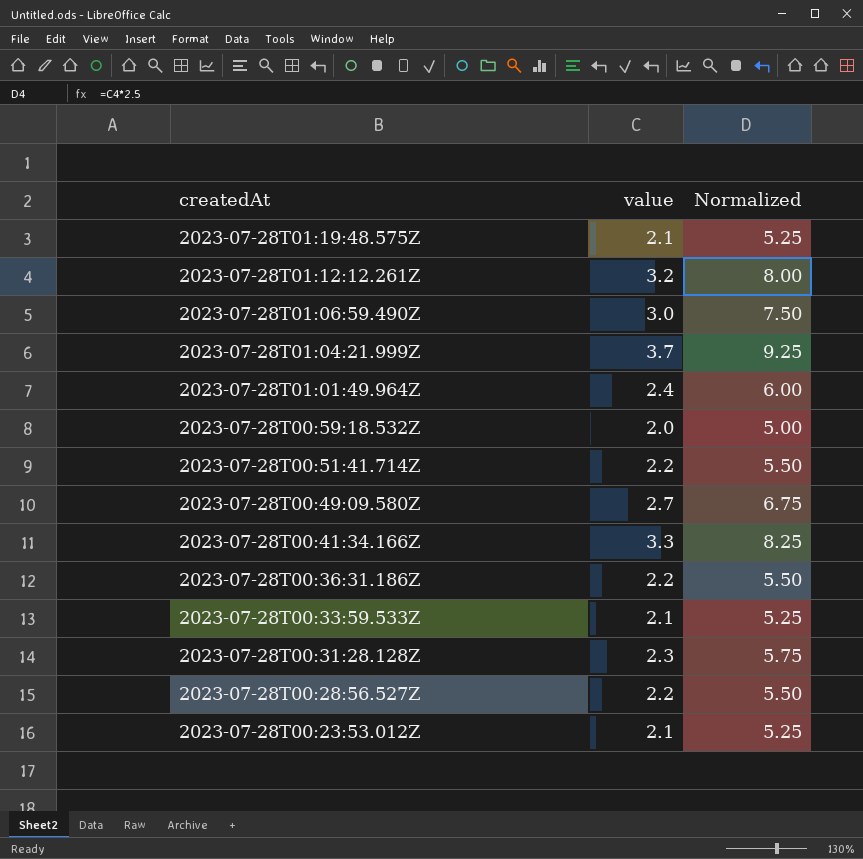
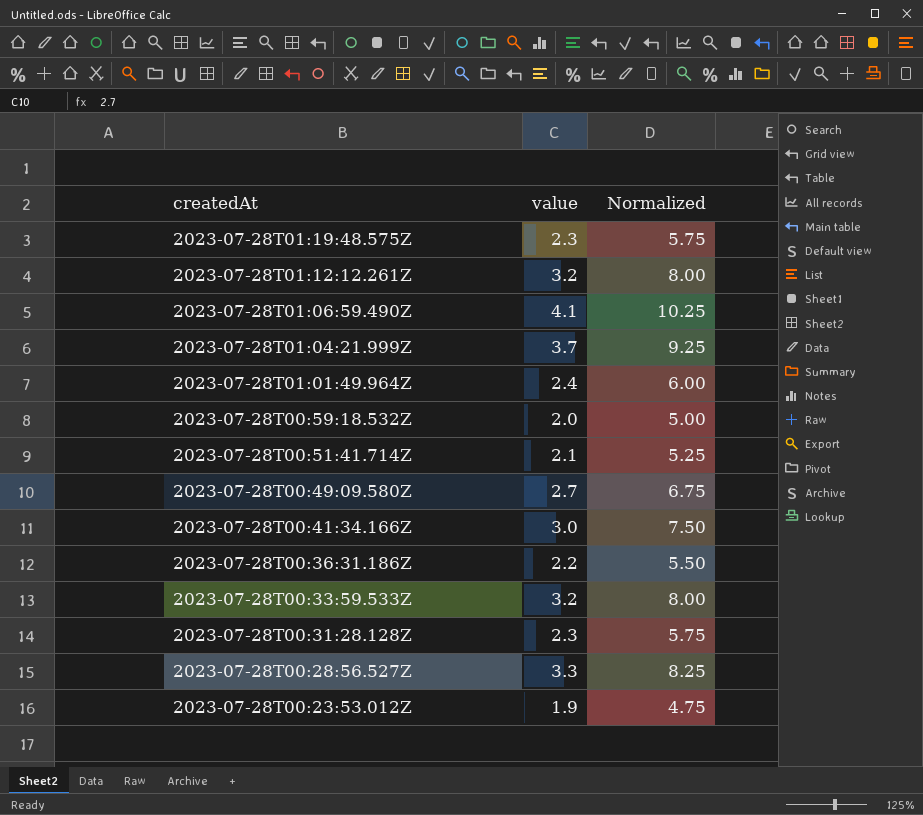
2023-07-28T01:19:48.575Z | value: 2.1 -> 2.3
2023-07-28T01:19:48.575Z | Normalized: 5.25 -> 5.75
2023-07-28T01:06:59.490Z | value: 3.0 -> 4.1
2023-07-28T01:06:59.490Z | Normalized: 7.50 -> 10.25
2023-07-28T00:51:41.714Z | value: 2.2 -> 2.1
2023-07-28T00:51:41.714Z | Normalized: 5.50 -> 5.25
2023-07-28T00:41:34.166Z | value: 3.3 -> 3.0
2023-07-28T00:41:34.166Z | Normalized: 8.25 -> 7.50
2023-07-28T00:33:59.533Z | value: 2.1 -> 3.2
2023-07-28T00:33:59.533Z | Normalized: 5.25 -> 8.00
2023-07-28T00:28:56.527Z | value: 2.2 -> 3.3
2023-07-28T00:28:56.527Z | Normalized: 5.50 -> 8.25
2023-07-28T00:23:53.012Z | value: 2.1 -> 1.9
2023-07-28T00:23:53.012Z | Normalized: 5.25 -> 4.75

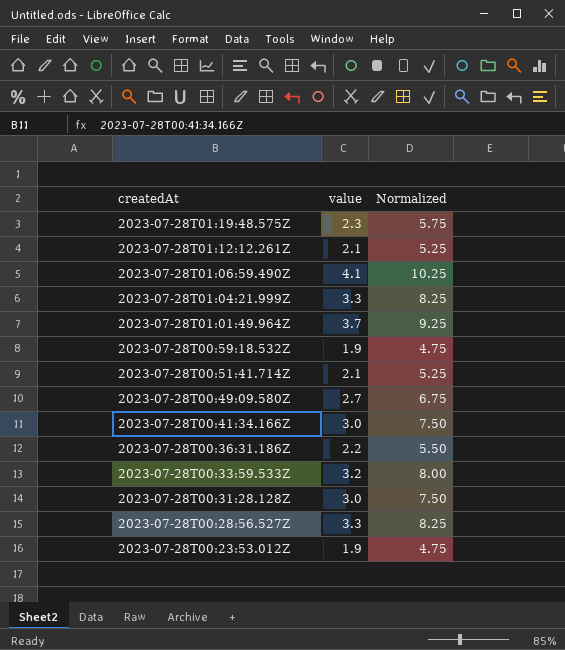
2023-07-28T01:12:12.261Z | value: 3.2 -> 2.1
2023-07-28T01:12:12.261Z | Normalized: 8.00 -> 5.25
2023-07-28T01:04:21.999Z | value: 3.7 -> 3.3
2023-07-28T01:04:21.999Z | Normalized: 9.25 -> 8.25
2023-07-28T01:01:49.964Z | value: 2.4 -> 3.7
2023-07-28T01:01:49.964Z | Normalized: 6.00 -> 9.25
2023-07-28T00:59:18.532Z | value: 2.0 -> 1.9
2023-07-28T00:59:18.532Z | Normalized: 5.00 -> 4.75
2023-07-28T00:31:28.128Z | value: 2.3 -> 3.0
2023-07-28T00:31:28.128Z | Normalized: 5.75 -> 7.50

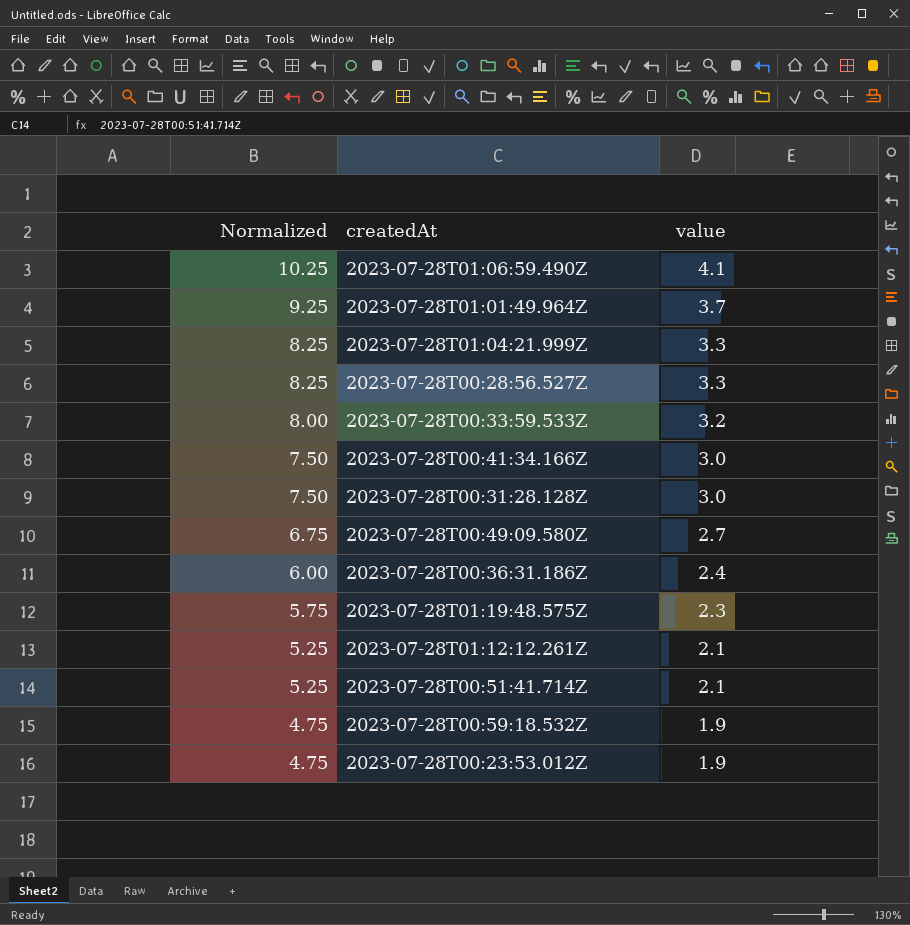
row order: createdAt descending -> Normalized descending
column Normalized | position: 3 -> 1
2023-07-28T00:36:31.186Z | Normalized: 5.50 -> 6.00
2023-07-28T00:36:31.186Z | value: 2.2 -> 2.4

